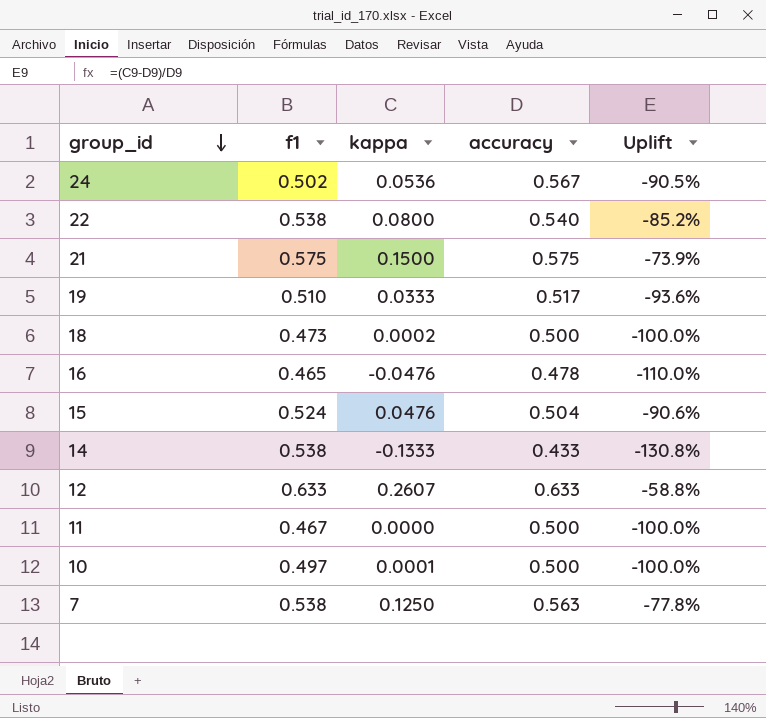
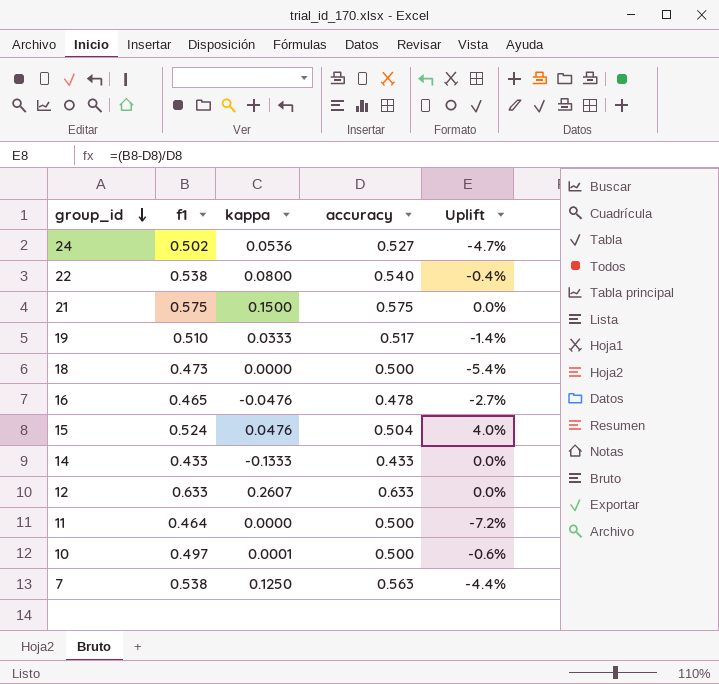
column Uplift | formula: ([kappa] - [accuracy]) / [accuracy] -> ([f1] - [accuracy]) / [accuracy]
24 | accuracy: 0.567 -> 0.527
18 | kappa: 0.0002 -> 0.0000
14 | f1: 0.538 -> 0.433
11 | f1: 0.467 -> 0.464

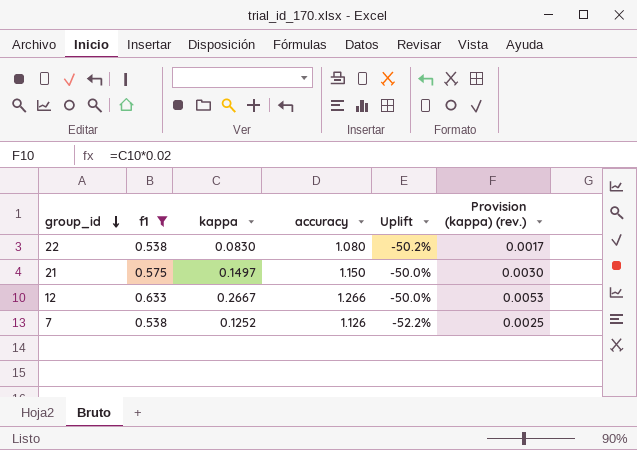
filter: none -> f1 >= 0.538
column Provision (kappa) (rev.) | formula: none -> [kappa] * 0.02
22 | kappa: 0.0800 -> 0.0830
22 | accuracy: 0.540 -> 1.080
22 | Uplift: -0.4% -> -50.2%
21 | kappa: 0.1500 -> 0.1497
21 | accuracy: 0.575 -> 1.150
21 | Uplift: 0.0% -> -50.0%
12 | kappa: 0.2607 -> 0.2667
12 | accuracy: 0.633 -> 1.266
12 | Uplift: 0.0% -> -50.0%
7 | kappa: 0.1250 -> 0.1252
7 | accuracy: 0.563 -> 1.126
7 | Uplift: -4.4% -> -52.2%

